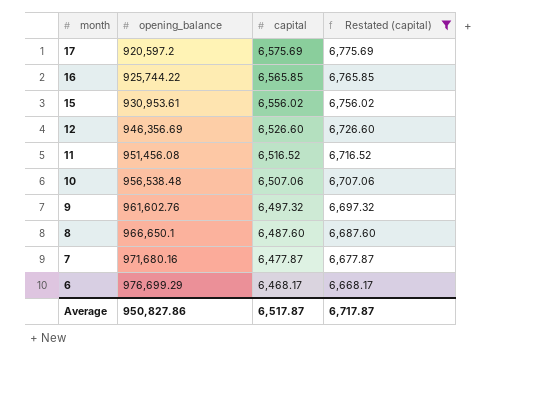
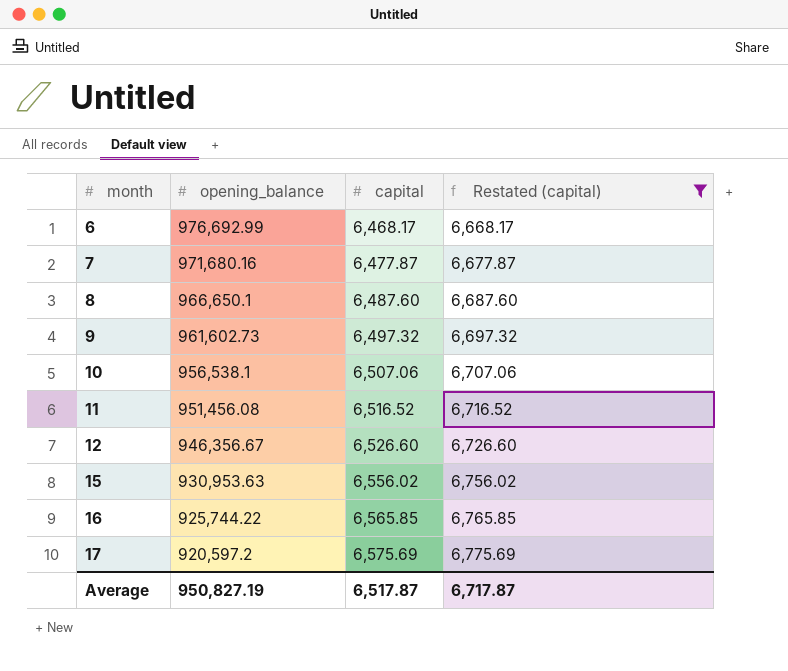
row order: month descending -> month ascending
6 | opening_balance: 976,699.29 -> 976,692.99
9 | opening_balance: 961,602.76 -> 961,602.73
10 | opening_balance: 956,538.48 -> 956,538.1
12 | opening_balance: 946,356.69 -> 946,356.67
15 | opening_balance: 930,953.61 -> 930,953.63
Average | opening_balance: 950,827.86 -> 950,827.19

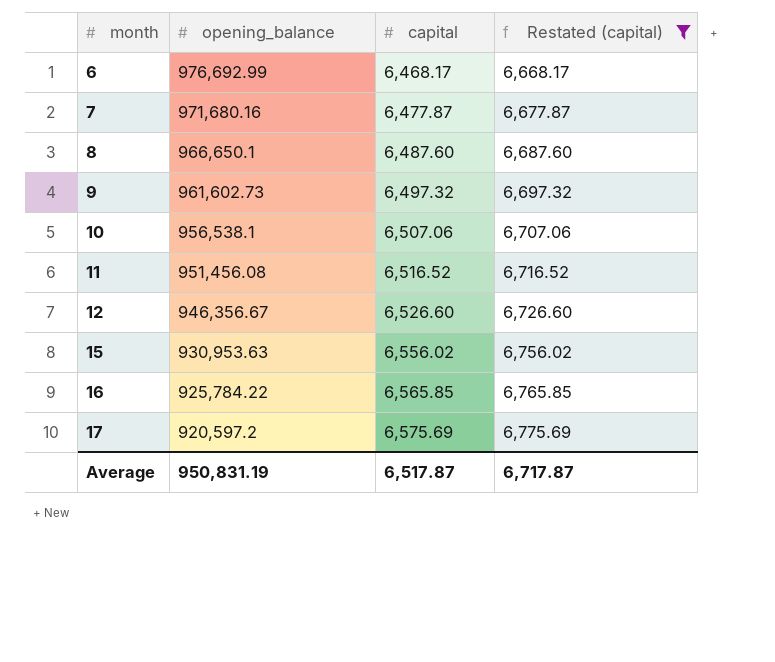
16 | opening_balance: 925,744.22 -> 925,784.22
Average | opening_balance: 950,827.19 -> 950,831.19

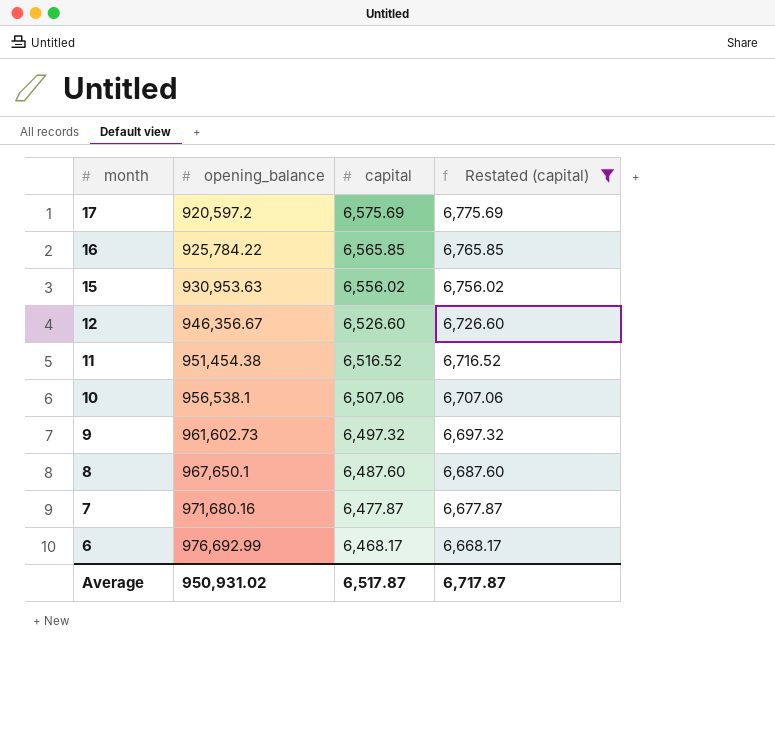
row order: month ascending -> month descending
11 | opening_balance: 951,456.08 -> 951,454.38
8 | opening_balance: 966,650.1 -> 967,650.1
Average | opening_balance: 950,831.19 -> 950,931.02

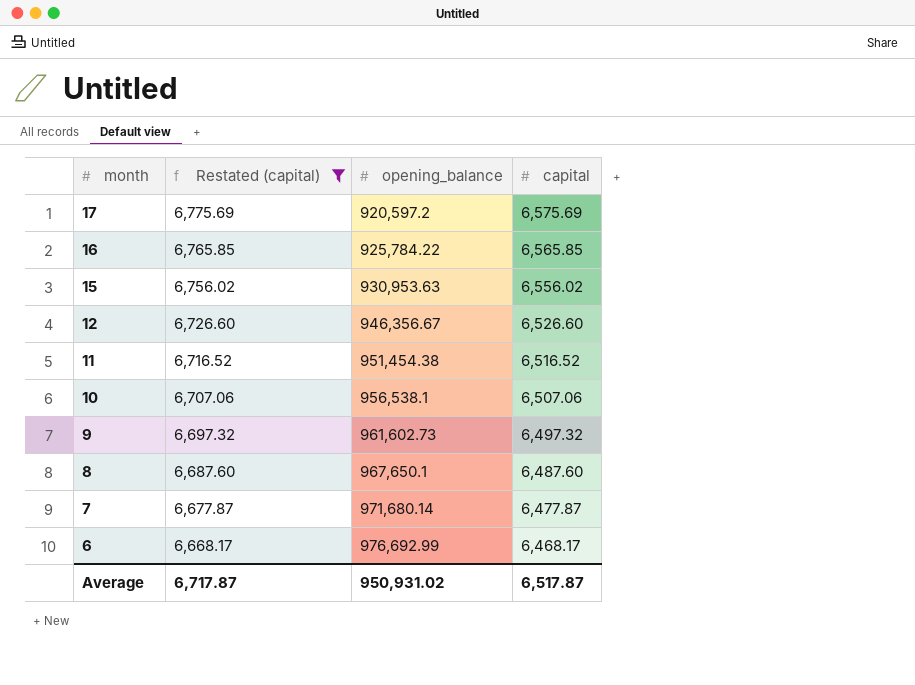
column Restated (capital) | position: 4 -> 2
7 | opening_balance: 971,680.16 -> 971,680.14

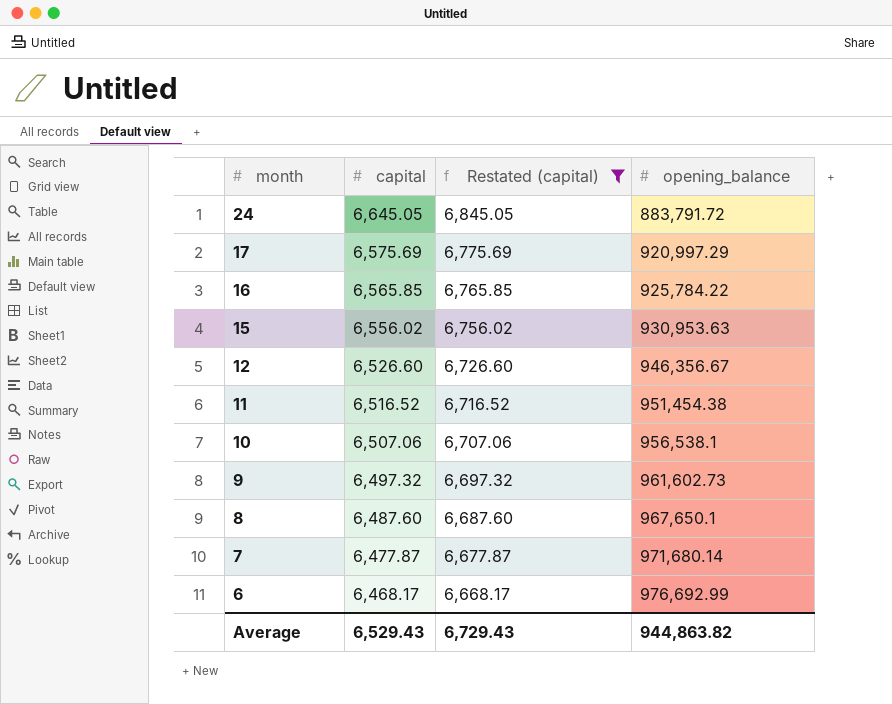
column capital | position: 4 -> 2
row 24: none -> 6,645.05 | 6,845.05 | 883,791.72
17 | opening_balance: 920,597.2 -> 920,997.29
Average | capital: 6,517.87 -> 6,529.43
Average | Restated (capital): 6,717.87 -> 6,729.43
Average | opening_balance: 950,931.02 -> 944,863.82

